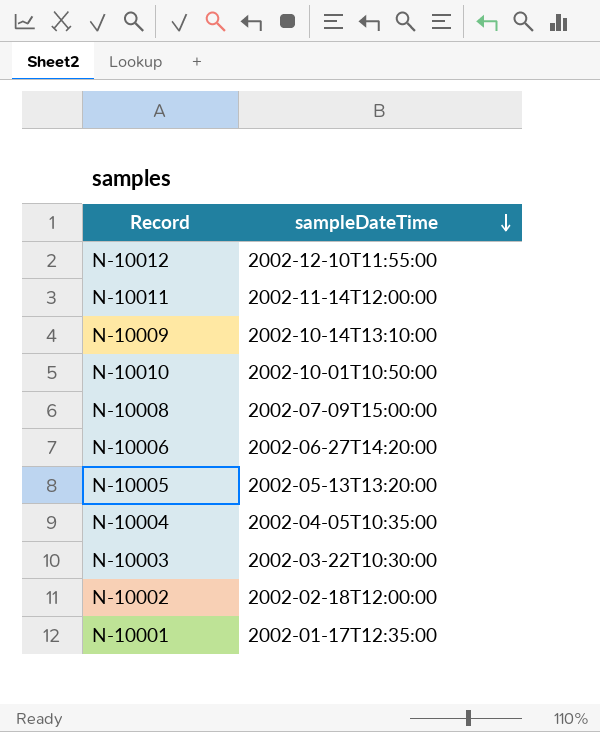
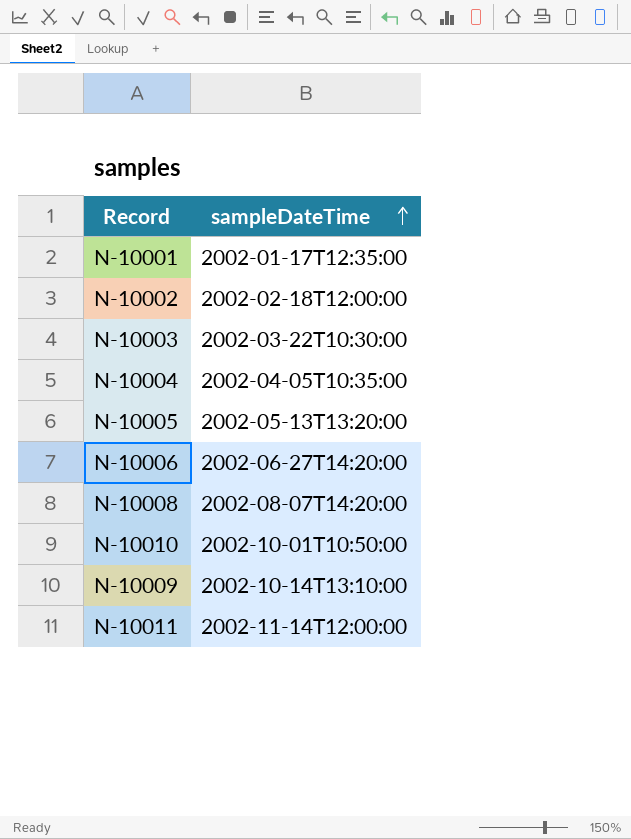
row order: sampleDateTime descending -> sampleDateTime ascending
row N-10012: 2002-12-10T11:55:00 -> none
N-10008 | sampleDateTime: 2002-07-09T15:00:00 -> 2002-08-07T14:20:00

